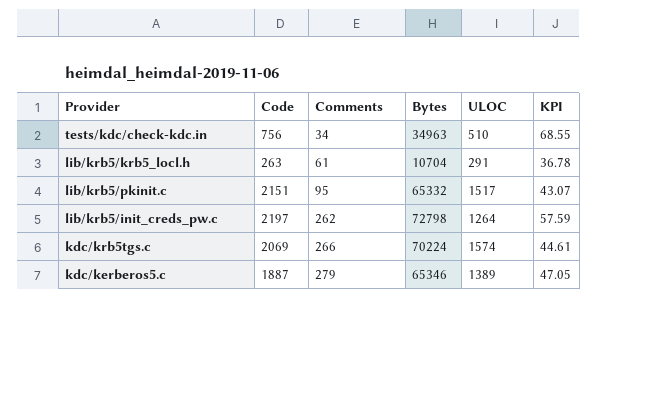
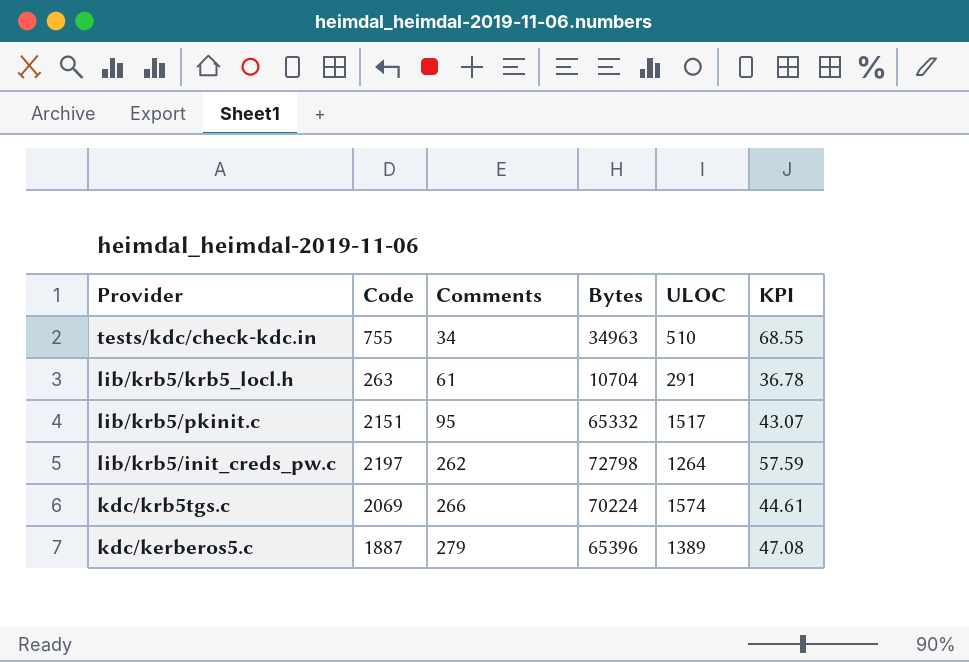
tests/kdc/check-kdc.in | Code: 756 -> 755
kdc/kerberos5.c | Bytes: 65346 -> 65396
kdc/kerberos5.c | KPI: 47.05 -> 47.08

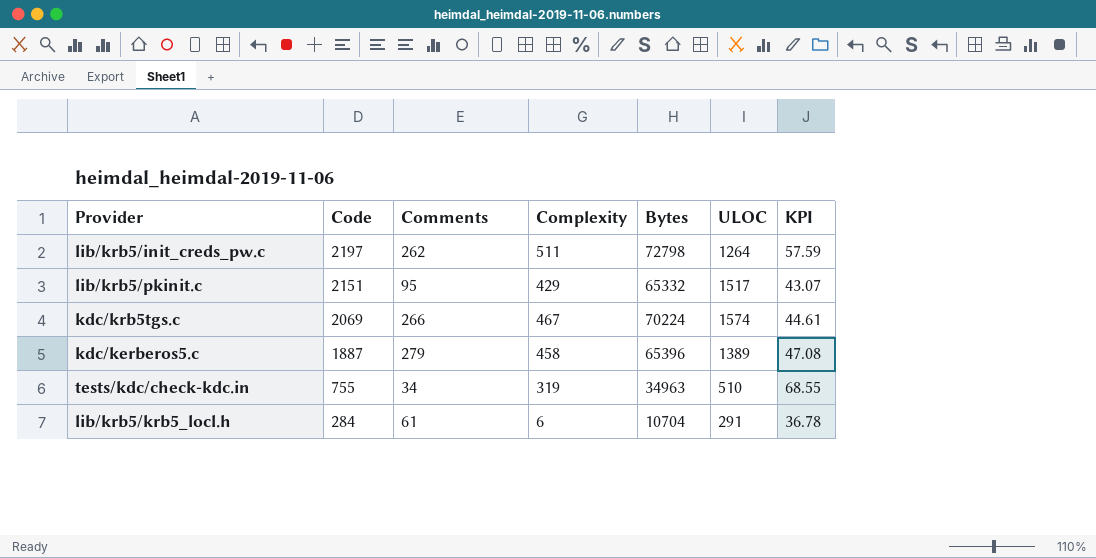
row order: Comments ascending -> Code descending
column Complexity | position: none -> 4
lib/krb5/krb5_locl.h | Code: 263 -> 284

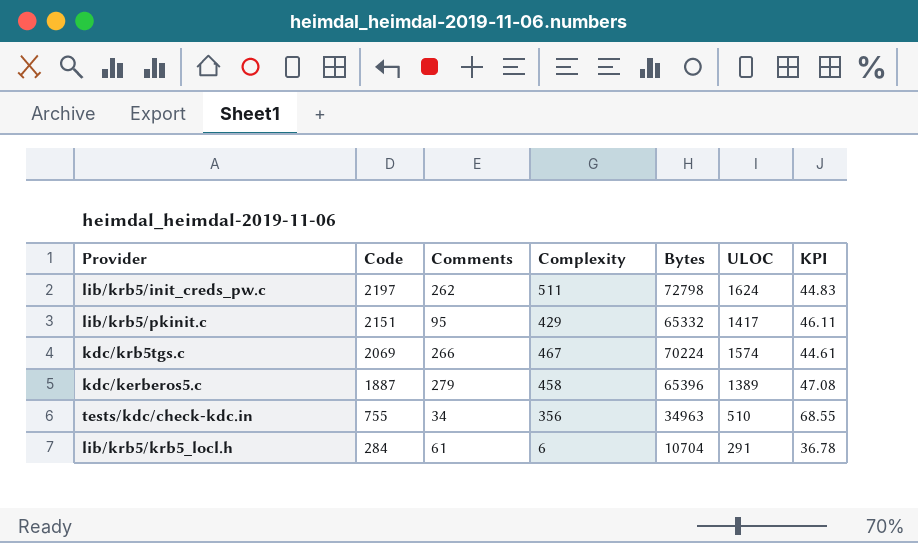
lib/krb5/init_creds_pw.c | ULOC: 1264 -> 1624
lib/krb5/init_creds_pw.c | KPI: 57.59 -> 44.83
lib/krb5/pkinit.c | ULOC: 1517 -> 1417
lib/krb5/pkinit.c | KPI: 43.07 -> 46.11
tests/kdc/check-kdc.in | Complexity: 319 -> 356

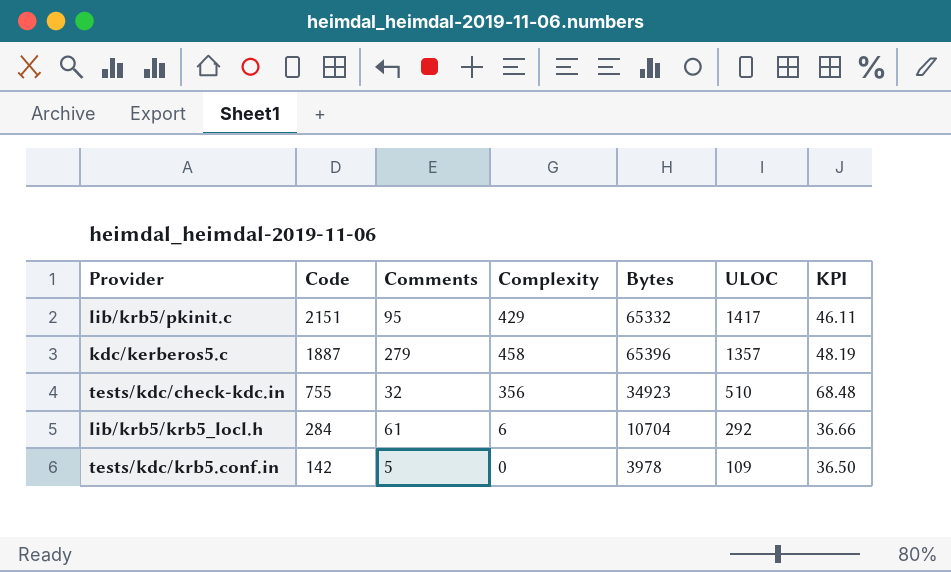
row lib/krb5/init_creds_pw.c: 2197 | 262 | 511 | 72798 | 1624 | 44.83 -> none
row kdc/krb5tgs.c: 2069 | 266 | 467 | 70224 | 1574 | 44.61 -> none
kdc/kerberos5.c | ULOC: 1389 -> 1357
kdc/kerberos5.c | KPI: 47.08 -> 48.19
tests/kdc/check-kdc.in | Comments: 34 -> 32
tests/kdc/check-kdc.in | Bytes: 34963 -> 34923
tests/kdc/check-kdc.in | KPI: 68.55 -> 68.48
lib/krb5/krb5_locl.h | ULOC: 291 -> 292
lib/krb5/krb5_locl.h | KPI: 36.78 -> 36.66
row tests/kdc/krb5.conf.in: none -> 142 | 5 | 0 | 3978 | 109 | 36.50

